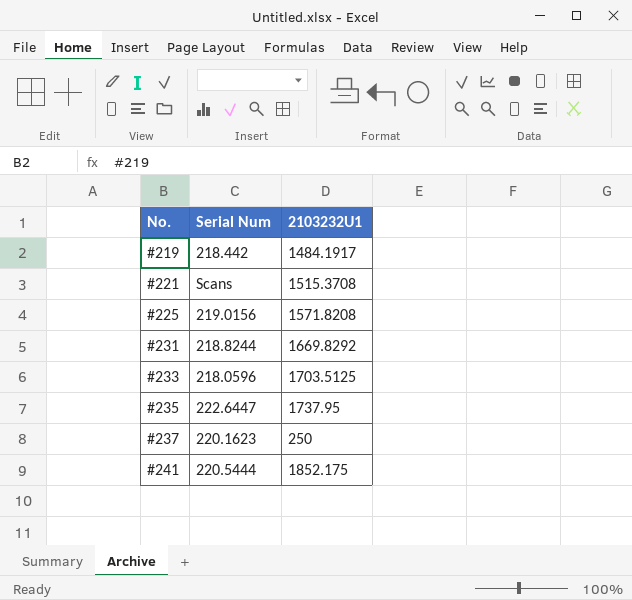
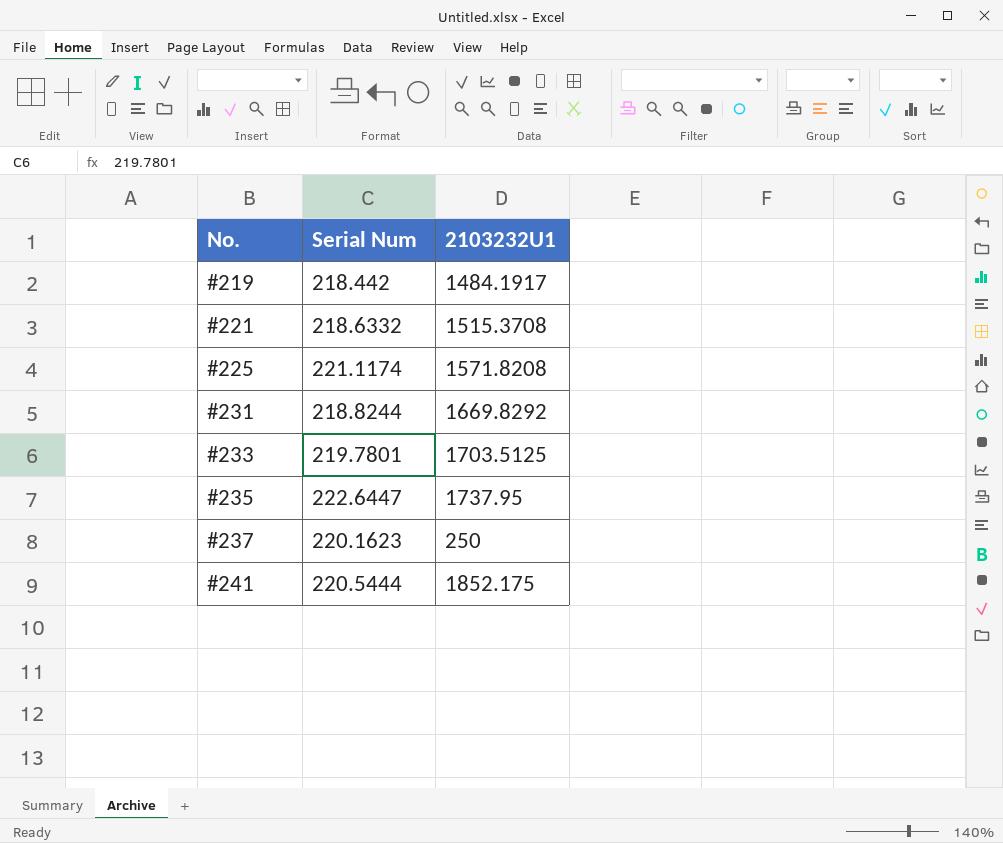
#221 | Serial Num: Scans -> 218.6332
#225 | Serial Num: 219.0156 -> 221.1174
#233 | Serial Num: 218.0596 -> 219.7801

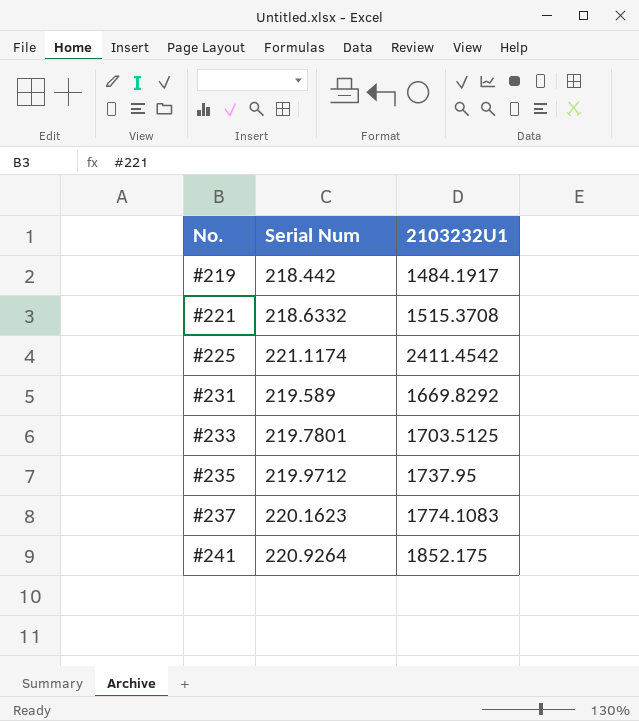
#225 | 2103232U1: 1571.8208 -> 2411.4542
#231 | Serial Num: 218.8244 -> 219.589
#235 | Serial Num: 222.6447 -> 219.9712
#237 | 2103232U1: 250 -> 1774.1083
#241 | Serial Num: 220.5444 -> 220.9264

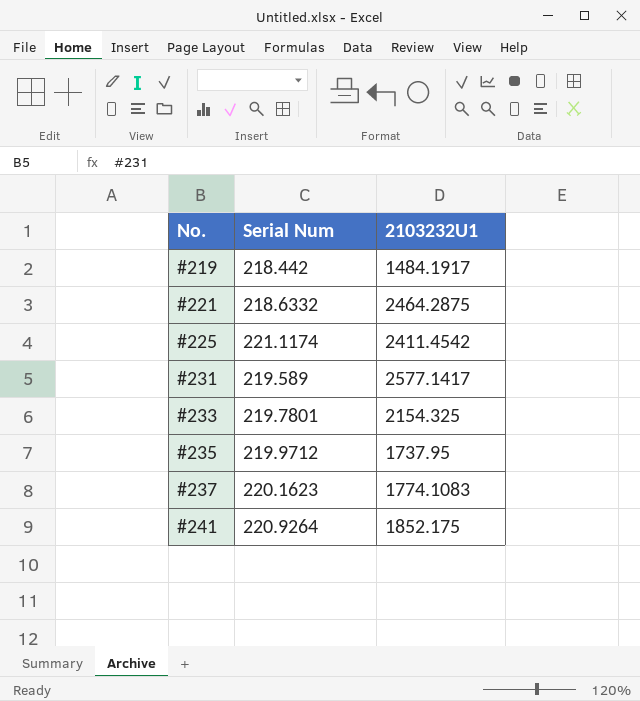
#221 | 2103232U1: 1515.3708 -> 2464.2875
#231 | 2103232U1: 1669.8292 -> 2577.1417
#233 | 2103232U1: 1703.5125 -> 2154.325

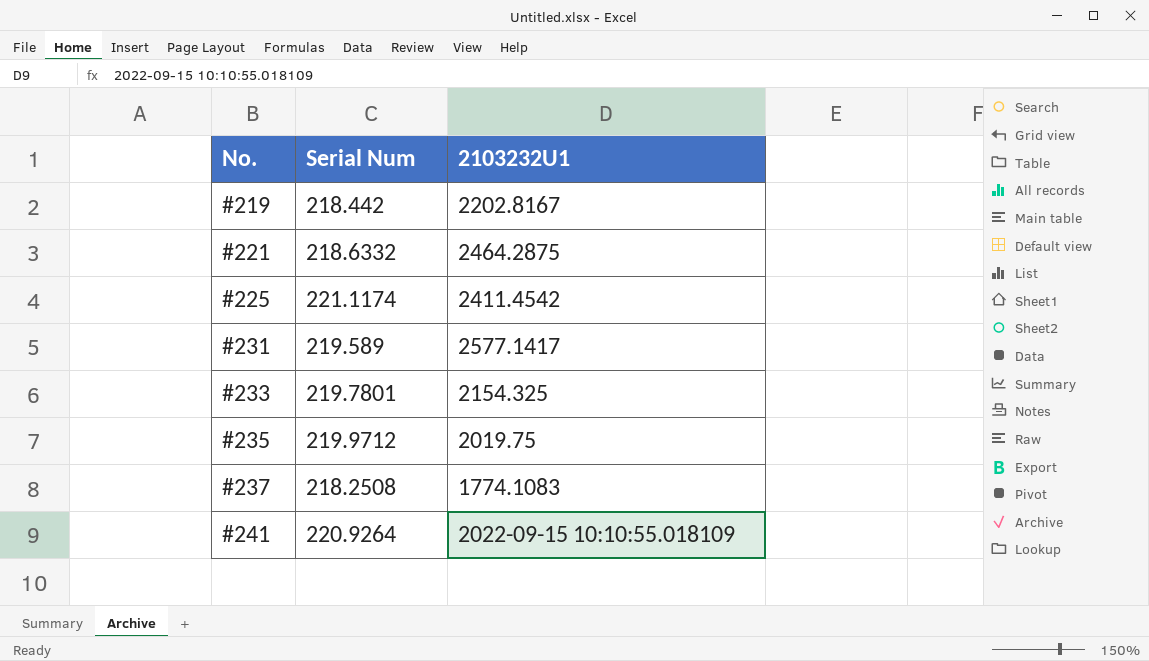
#219 | 2103232U1: 1484.1917 -> 2202.8167
#235 | 2103232U1: 1737.95 -> 2019.75
#237 | Serial Num: 220.1623 -> 218.2508
#241 | 2103232U1: 1852.175 -> 2022-09-15 10:10:55.018109

